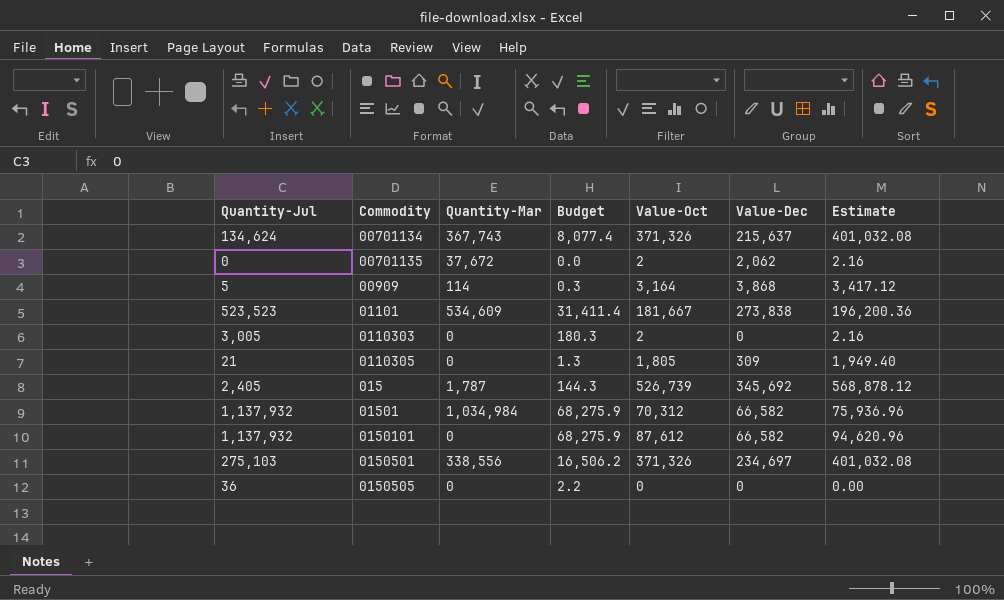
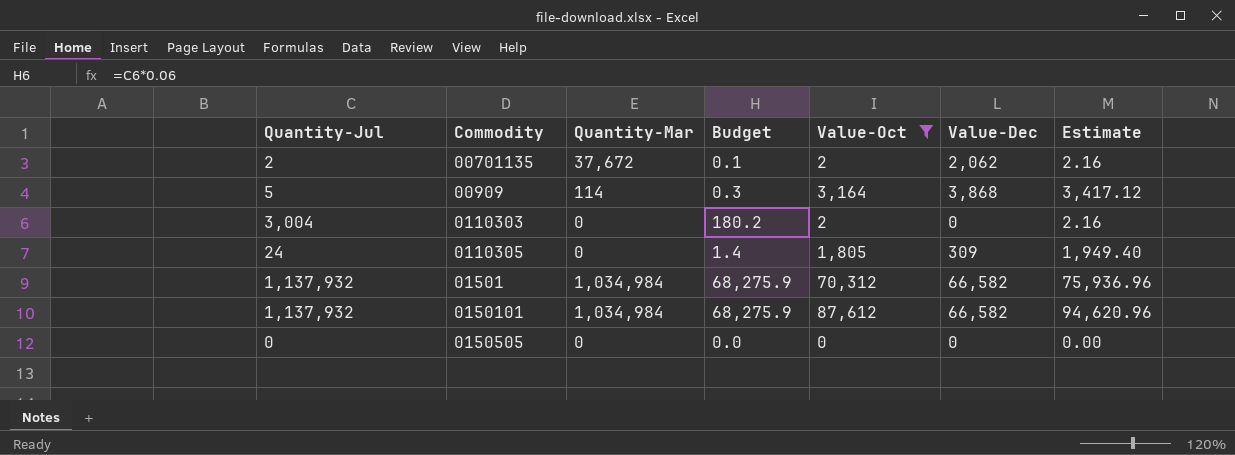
filter: none -> Value-Oct <= 87,612
00701135 | Quantity-Jul: 0 -> 2
00701135 | Budget: 0.0 -> 0.1
0110303 | Quantity-Jul: 3,005 -> 3,004
0110303 | Budget: 180.3 -> 180.2
0110305 | Quantity-Jul: 21 -> 24
0110305 | Budget: 1.3 -> 1.4
0150101 | Quantity-Mar: 0 -> 1,034,984
0150505 | Quantity-Jul: 36 -> 0
0150505 | Budget: 2.2 -> 0.0

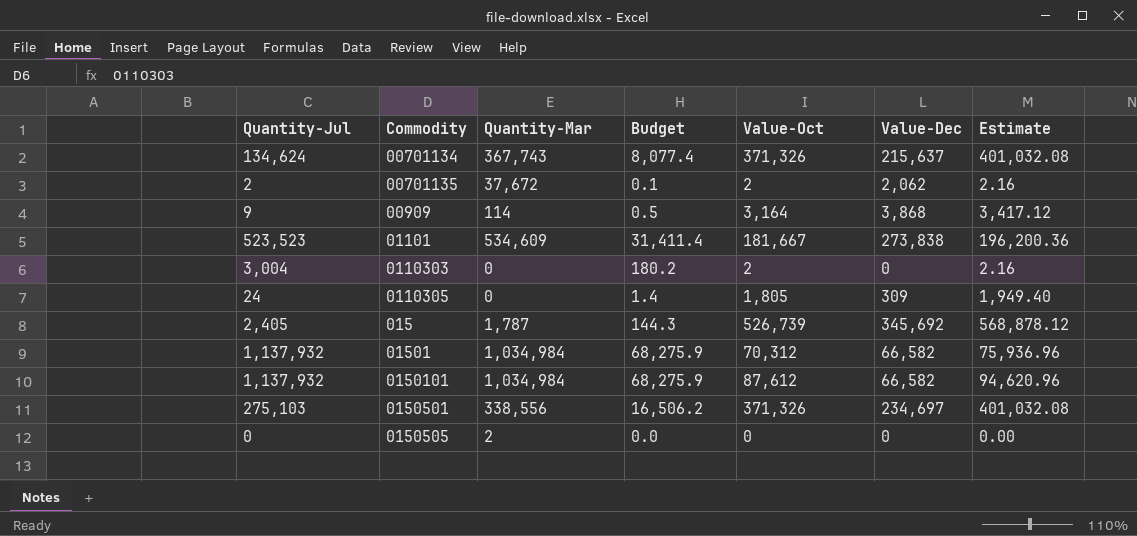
filter: Value-Oct <= 87,612 -> none
00909 | Quantity-Jul: 5 -> 9
00909 | Budget: 0.3 -> 0.5
0150505 | Quantity-Mar: 0 -> 2

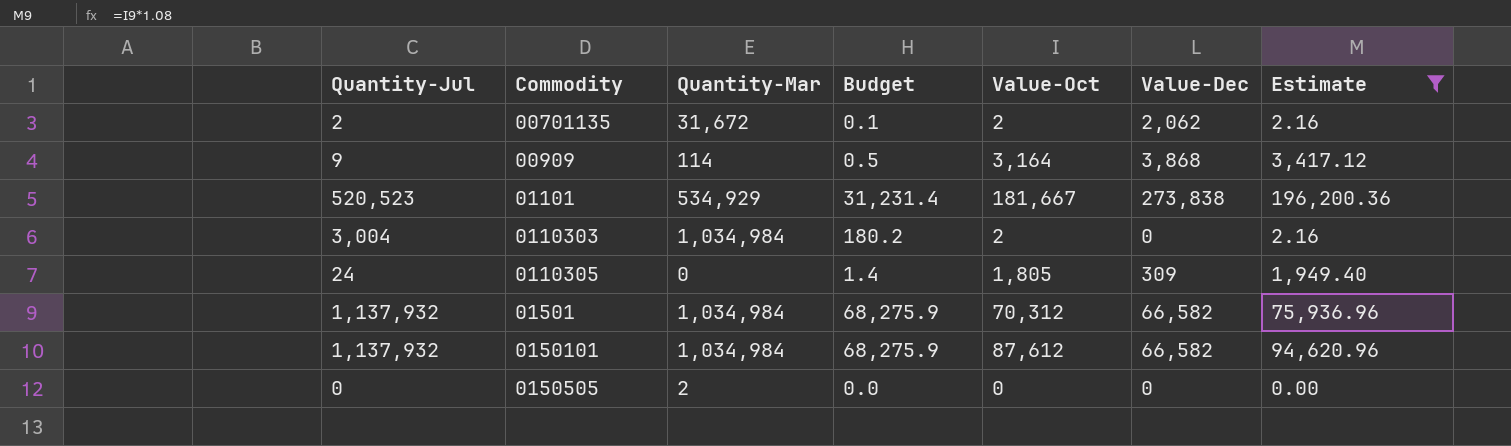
filter: none -> Estimate <= 196,200.36
00701135 | Quantity-Mar: 37,672 -> 31,672
01101 | Quantity-Jul: 523,523 -> 520,523
01101 | Quantity-Mar: 534,609 -> 534,929
01101 | Budget: 31,411.4 -> 31,231.4
0110303 | Quantity-Mar: 0 -> 1,034,984

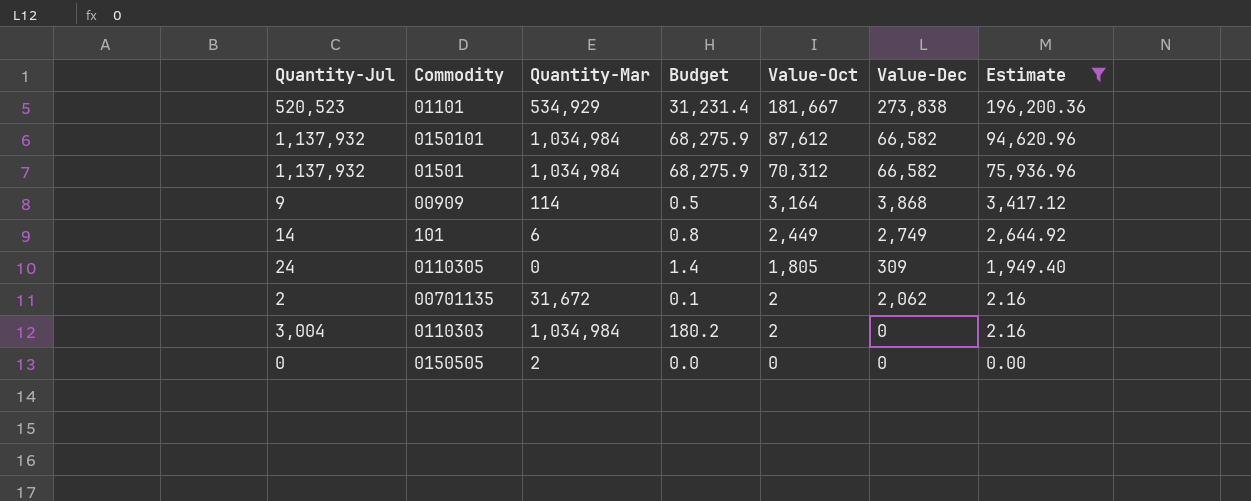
row order: none -> Value-Oct descending
row 101: none -> 14 | 6 | 0.8 | 2,449 | 2,749 | 2,644.92

